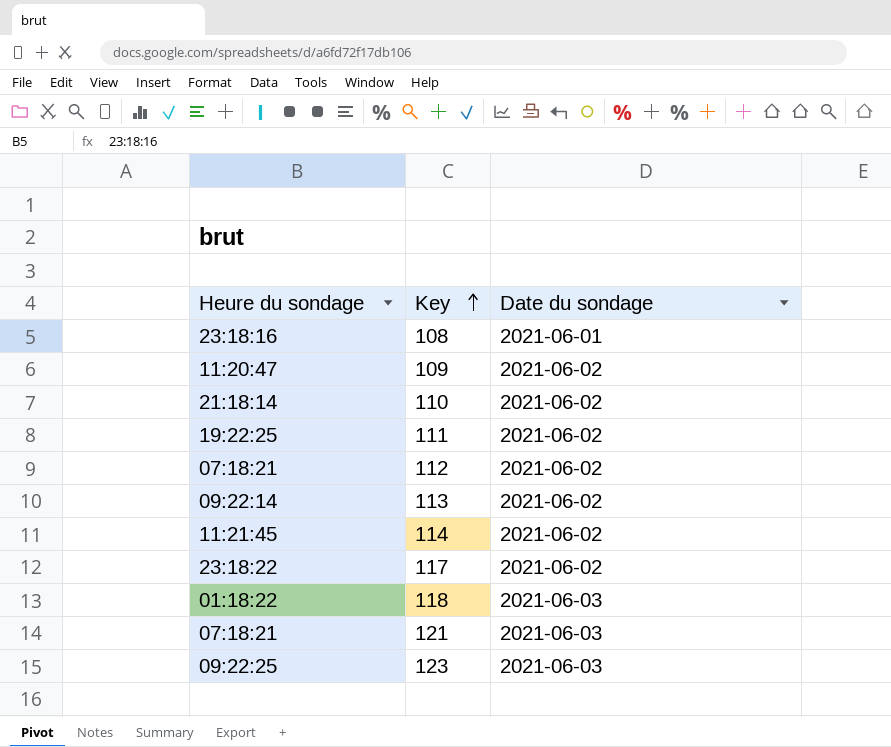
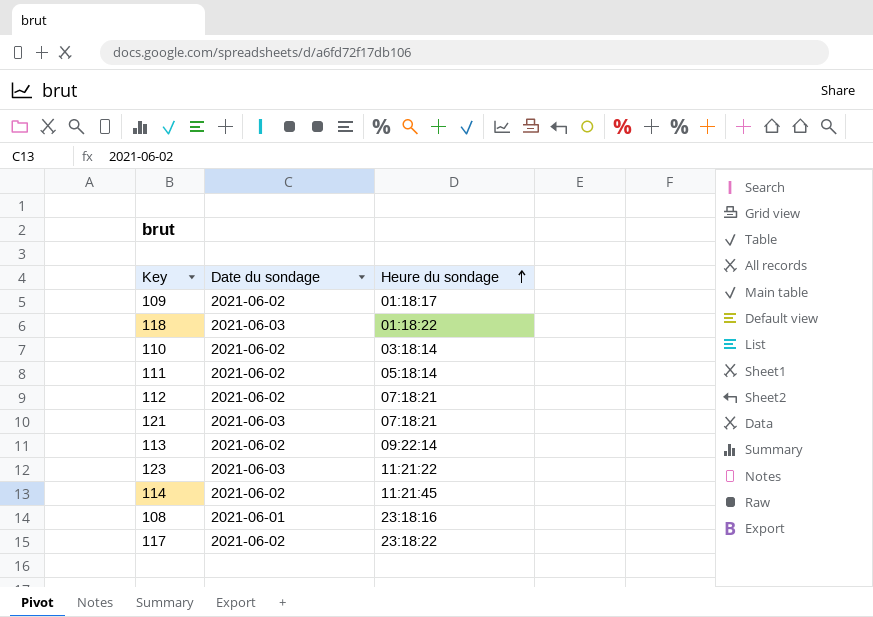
row order: Key ascending -> Heure du sondage ascending
column Heure du sondage | position: 1 -> 3
109 | Heure du sondage: 11:20:47 -> 01:18:17
110 | Heure du sondage: 21:18:14 -> 03:18:14
111 | Heure du sondage: 19:22:25 -> 05:18:14
123 | Heure du sondage: 09:22:25 -> 11:21:22

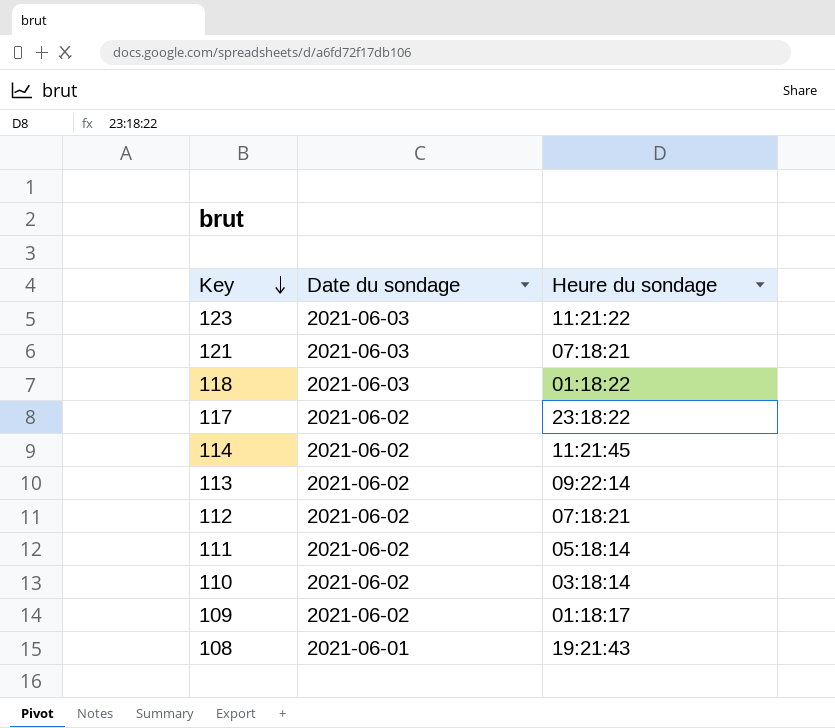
row order: Heure du sondage ascending -> Key descending
108 | Heure du sondage: 23:18:16 -> 19:21:43

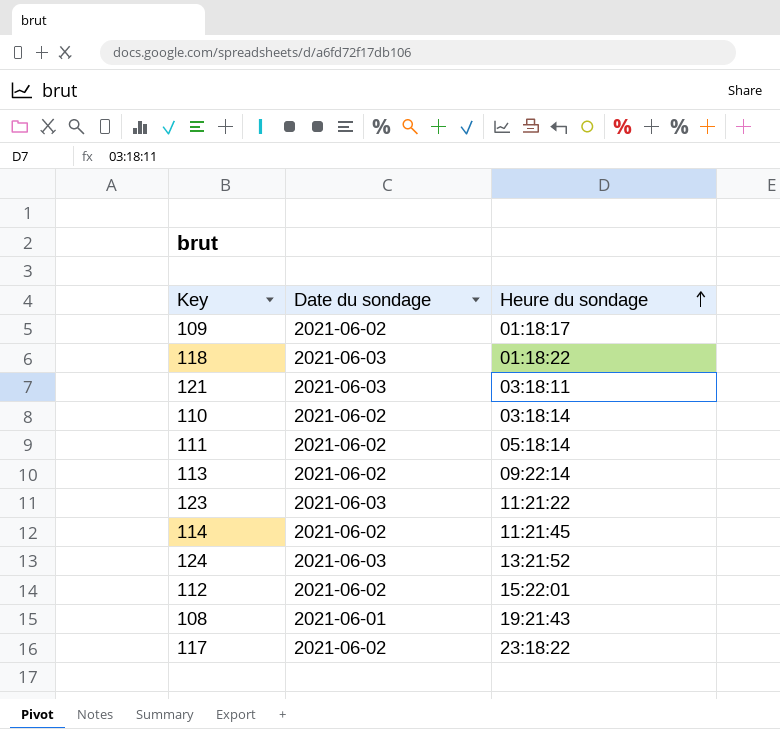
row order: Key descending -> Heure du sondage ascending
121 | Heure du sondage: 07:18:21 -> 03:18:11
row 124: none -> 2021-06-03 | 13:21:52
112 | Heure du sondage: 07:18:21 -> 15:22:01

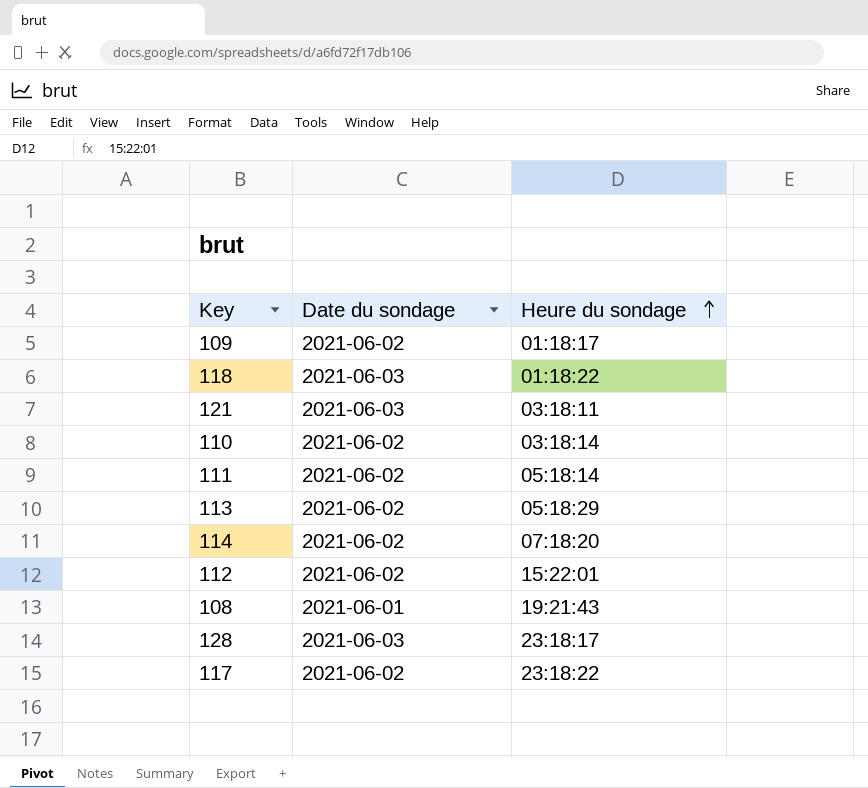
row 123: 2021-06-03 | 11:21:22 -> none
row 124: 2021-06-03 | 13:21:52 -> none
113 | Heure du sondage: 09:22:14 -> 05:18:29
114 | Heure du sondage: 11:21:45 -> 07:18:20
row 128: none -> 2021-06-03 | 23:18:17

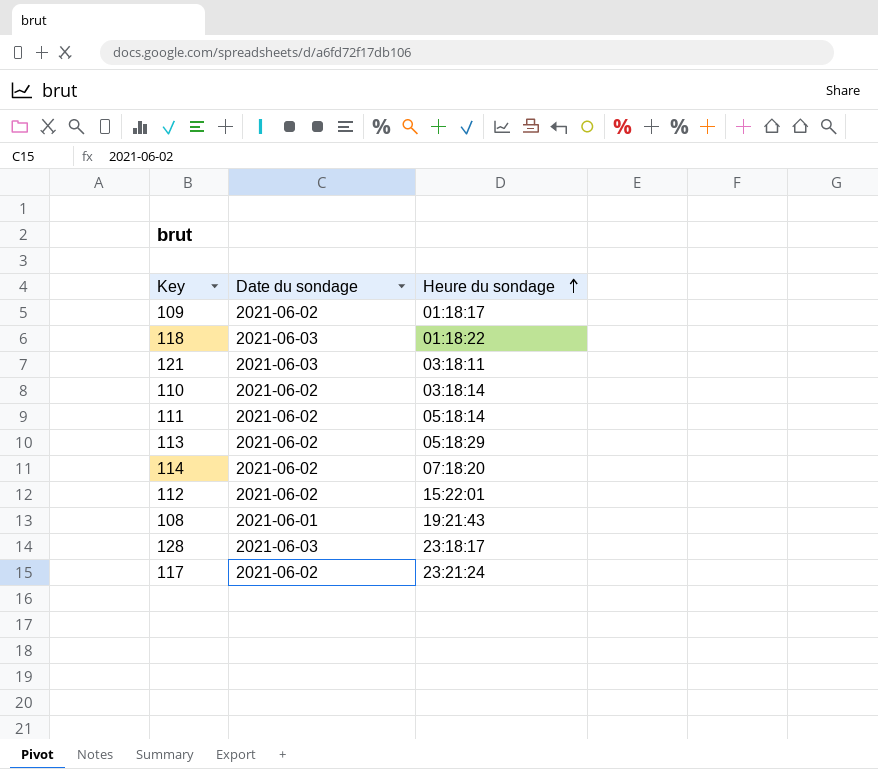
117 | Heure du sondage: 23:18:22 -> 23:21:24

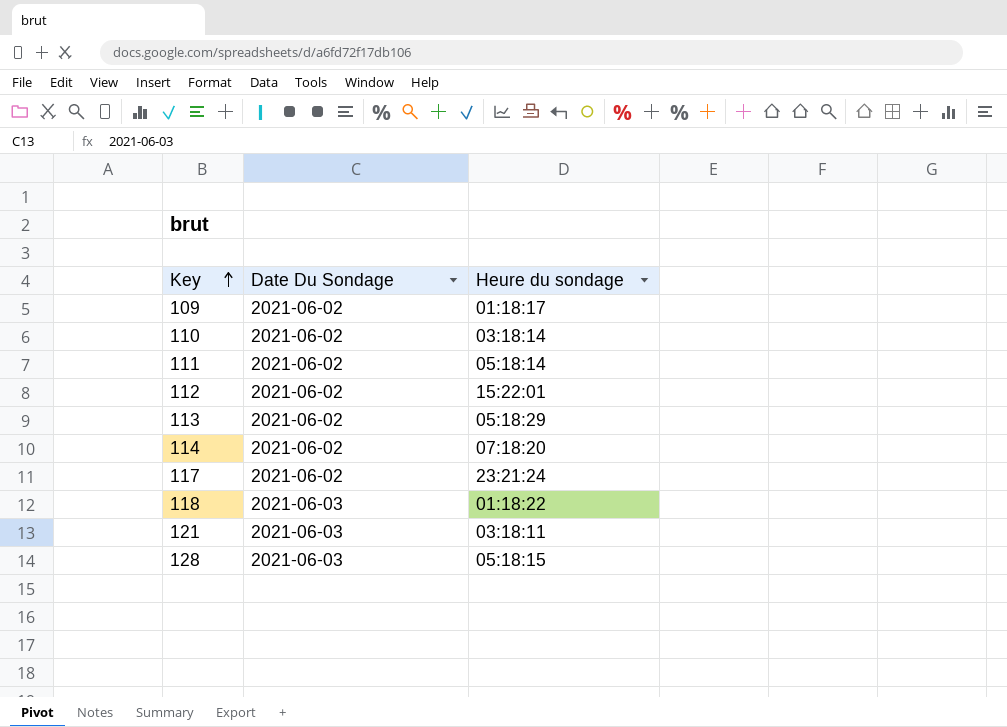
row order: Heure du sondage ascending -> Key ascending
column name: Date du sondage -> Date Du Sondage
row 108: 2021-06-01 | 19:21:43 -> none
128 | Heure du sondage: 23:18:17 -> 05:18:15

